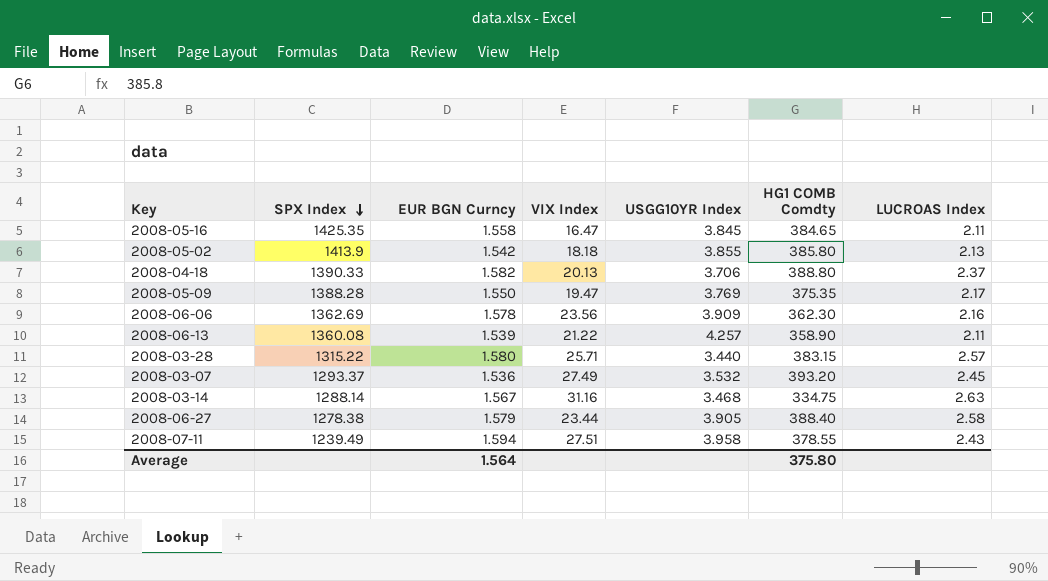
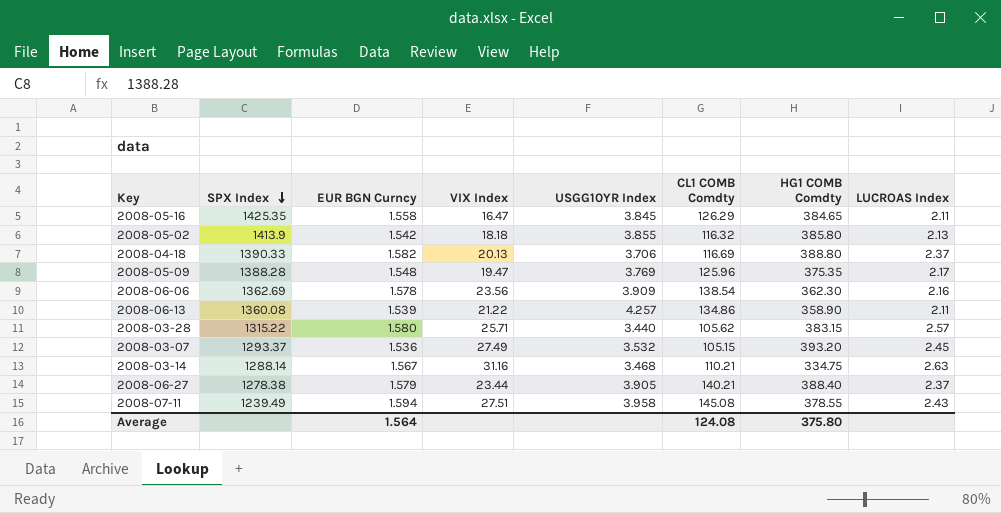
column CL1 COMB Comdty | position: none -> 6
2008-05-09 | EUR BGN Curncy: 1.550 -> 1.548
2008-06-27 | LUCROAS Index: 2.58 -> 2.37

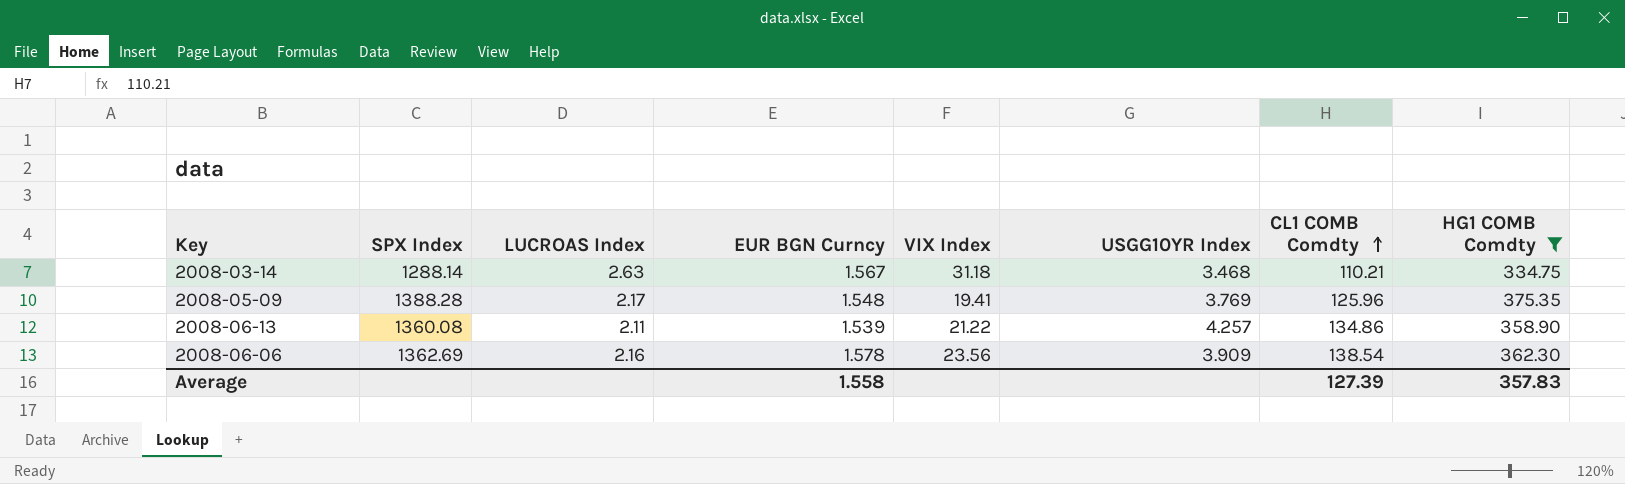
filter: none -> HG1 COMB Comdty <= 375.35
row order: SPX Index descending -> CL1 COMB Comdty ascending
column LUCROAS Index | position: 8 -> 3
2008-03-14 | VIX Index: 31.16 -> 31.18
2008-05-09 | VIX Index: 19.47 -> 19.41
Average | EUR BGN Curncy: 1.564 -> 1.558
Average | CL1 COMB Comdty: 124.08 -> 127.39
Average | HG1 COMB Comdty: 375.80 -> 357.83

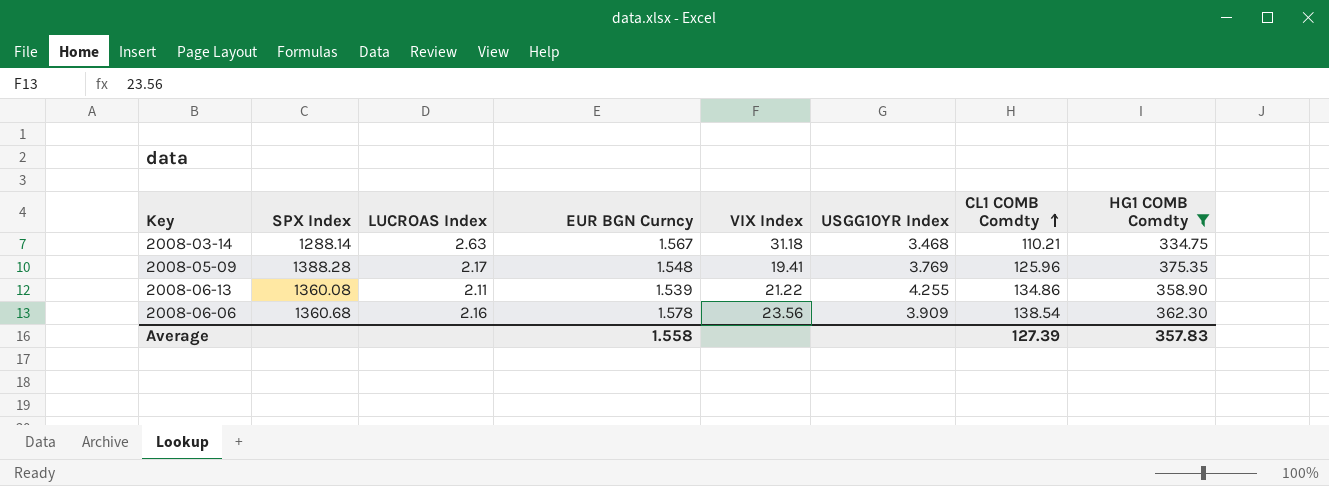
2008-06-13 | USGG10YR Index: 4.257 -> 4.255
2008-06-06 | SPX Index: 1362.69 -> 1360.68

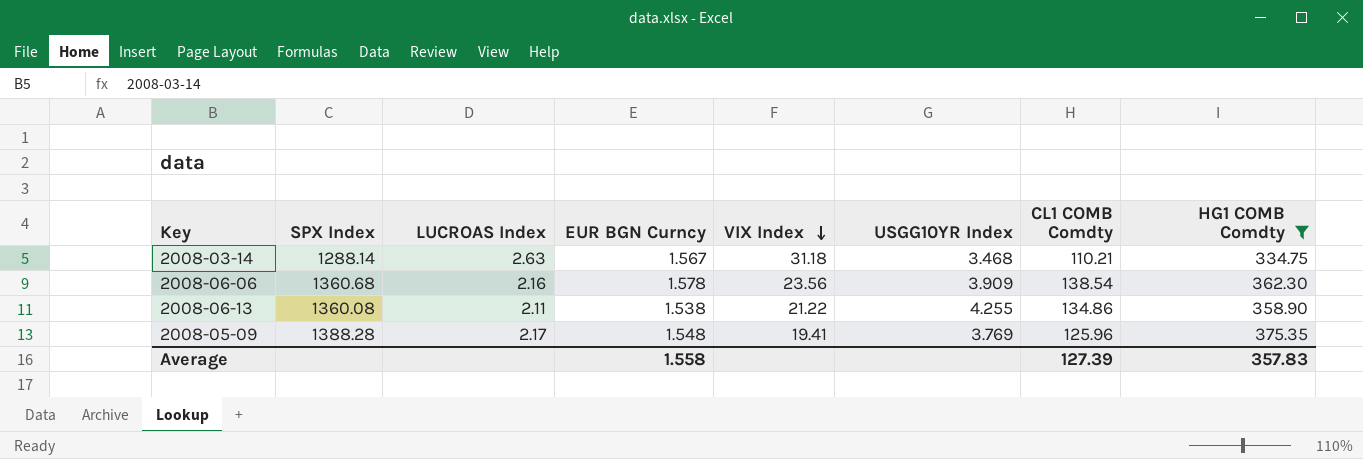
row order: CL1 COMB Comdty ascending -> VIX Index descending
2008-06-13 | EUR BGN Curncy: 1.539 -> 1.538

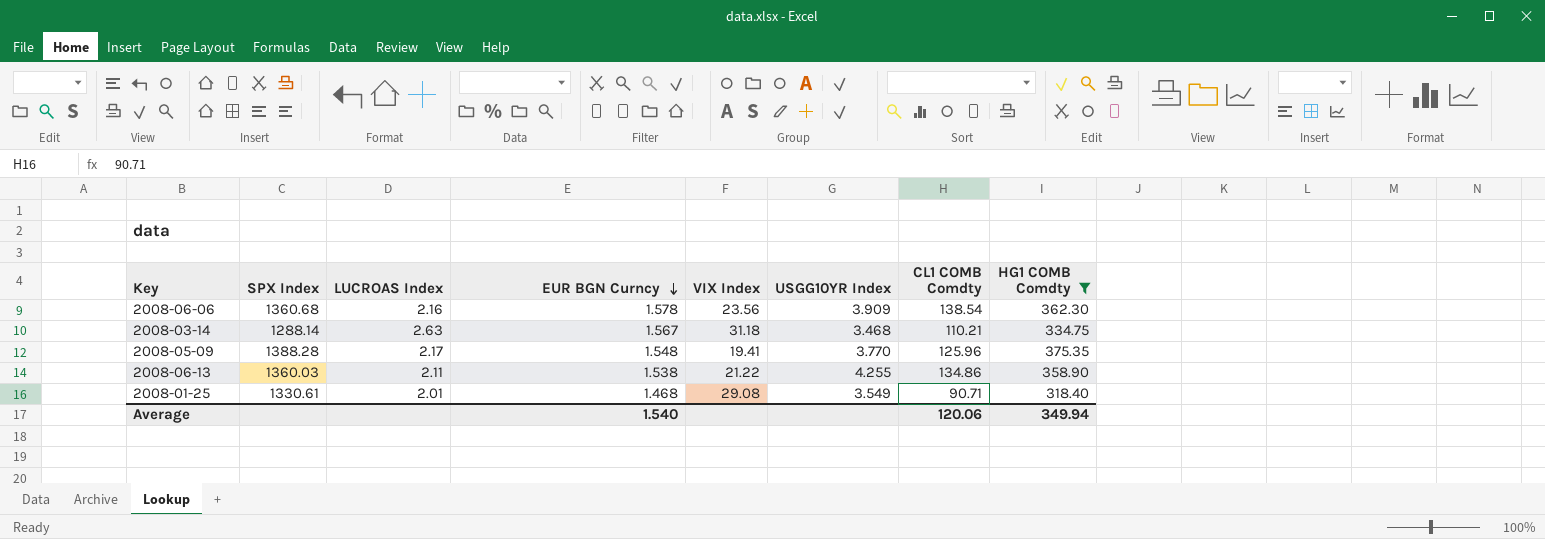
row order: VIX Index descending -> EUR BGN Curncy descending
2008-05-09 | USGG10YR Index: 3.769 -> 3.770
2008-06-13 | SPX Index: 1360.08 -> 1360.03
row 2008-01-25: none -> 1330.61 | 2.01 | 1.468 | 29.08 | 3.549 | 90.71 | 318.40
Average | EUR BGN Curncy: 1.558 -> 1.540
Average | CL1 COMB Comdty: 127.39 -> 120.06
Average | HG1 COMB Comdty: 357.83 -> 349.94

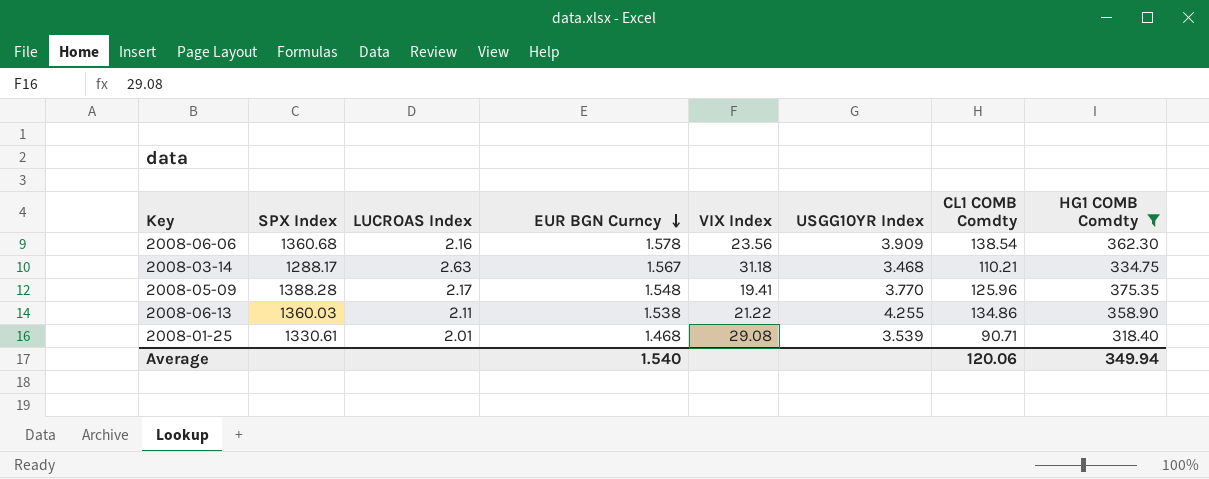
2008-03-14 | SPX Index: 1288.14 -> 1288.17
2008-01-25 | USGG10YR Index: 3.549 -> 3.539

